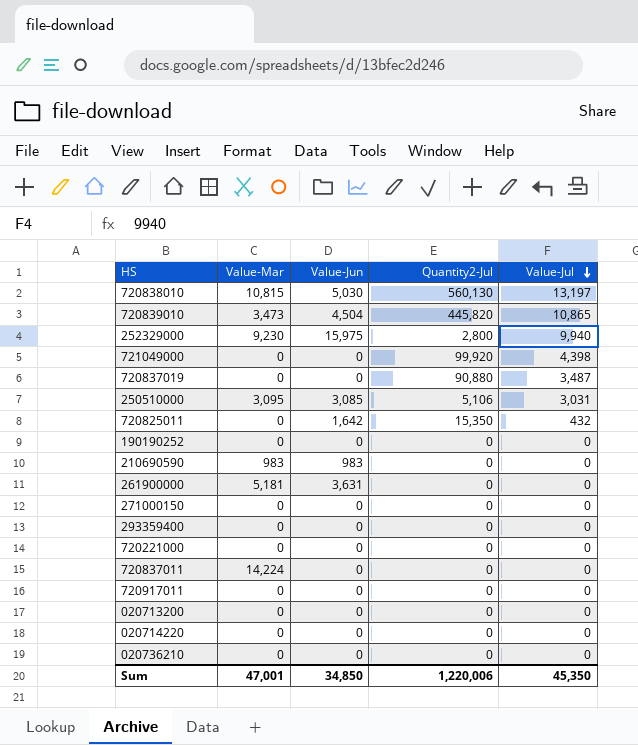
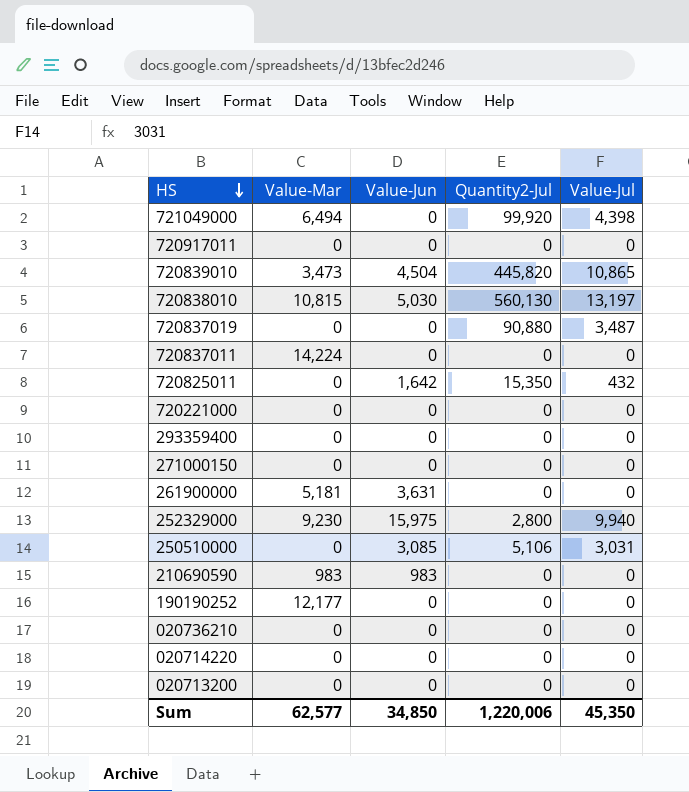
row order: Value-Jul descending -> HS descending
721049000 | Value-Mar: 0 -> 6,494
250510000 | Value-Mar: 3,095 -> 0
190190252 | Value-Mar: 0 -> 12,177
Sum | Value-Mar: 47,001 -> 62,577

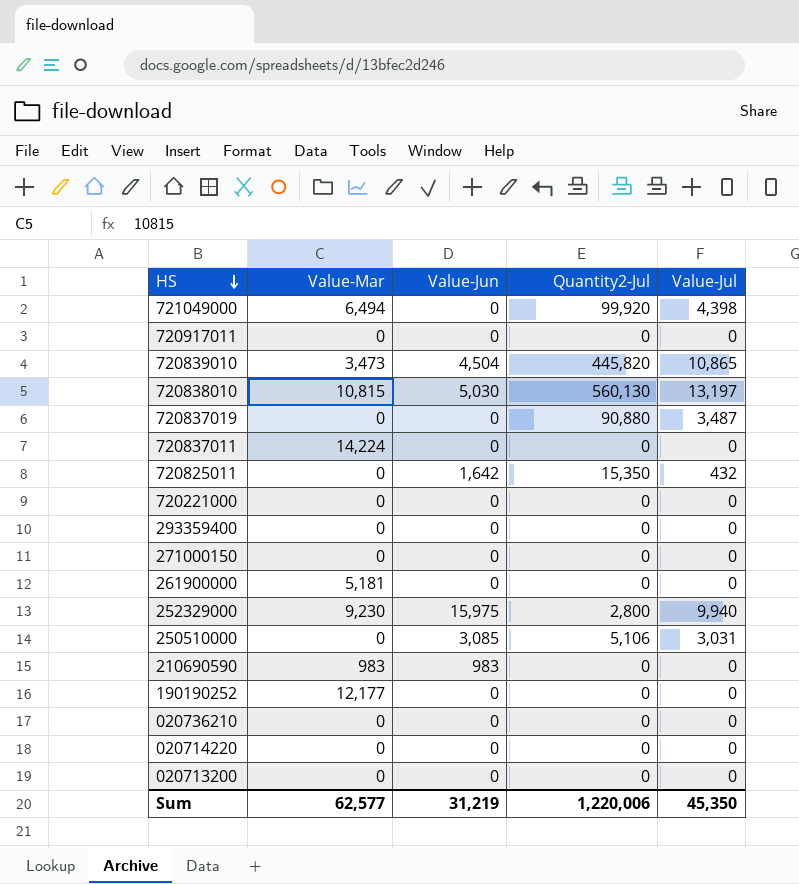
261900000 | Value-Jun: 3,631 -> 0
Sum | Value-Jun: 34,850 -> 31,219

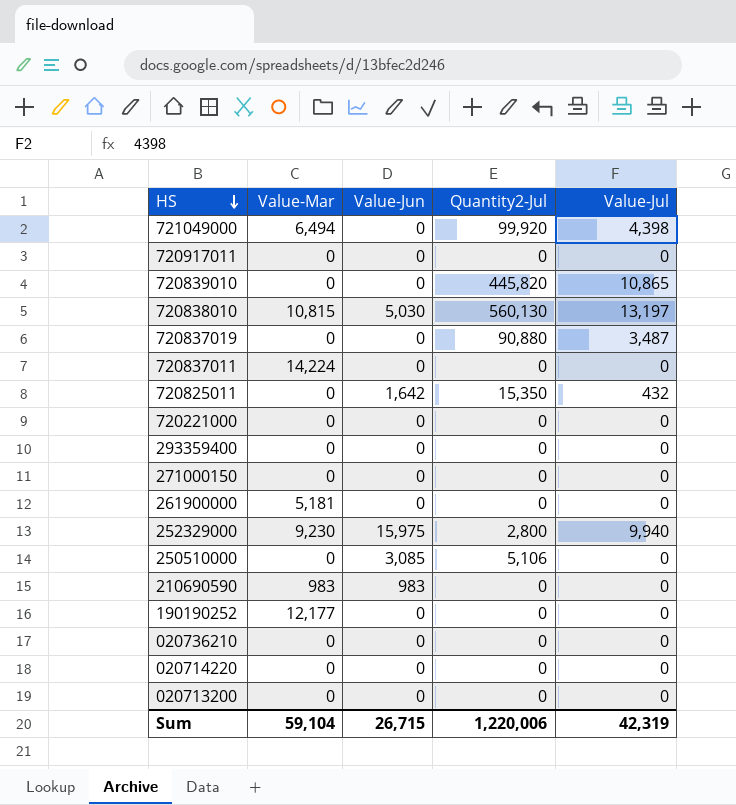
720839010 | Value-Mar: 3,473 -> 0
720839010 | Value-Jun: 4,504 -> 0
250510000 | Value-Jul: 3,031 -> 0
Sum | Value-Mar: 62,577 -> 59,104
Sum | Value-Jun: 31,219 -> 26,715
Sum | Value-Jul: 45,350 -> 42,319

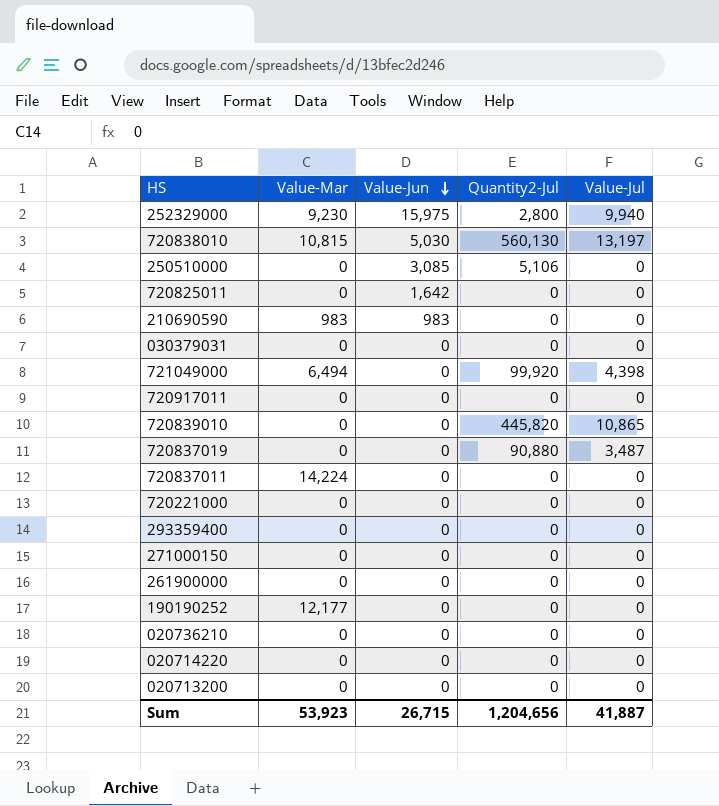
row order: HS descending -> Value-Jun descending
720825011 | Quantity2-Jul: 15,350 -> 0
720825011 | Value-Jul: 432 -> 0
row 030379031: none -> 0 | 0 | 0 | 0
261900000 | Value-Mar: 5,181 -> 0
Sum | Value-Mar: 59,104 -> 53,923
Sum | Quantity2-Jul: 1,220,006 -> 1,204,656
Sum | Value-Jul: 42,319 -> 41,887

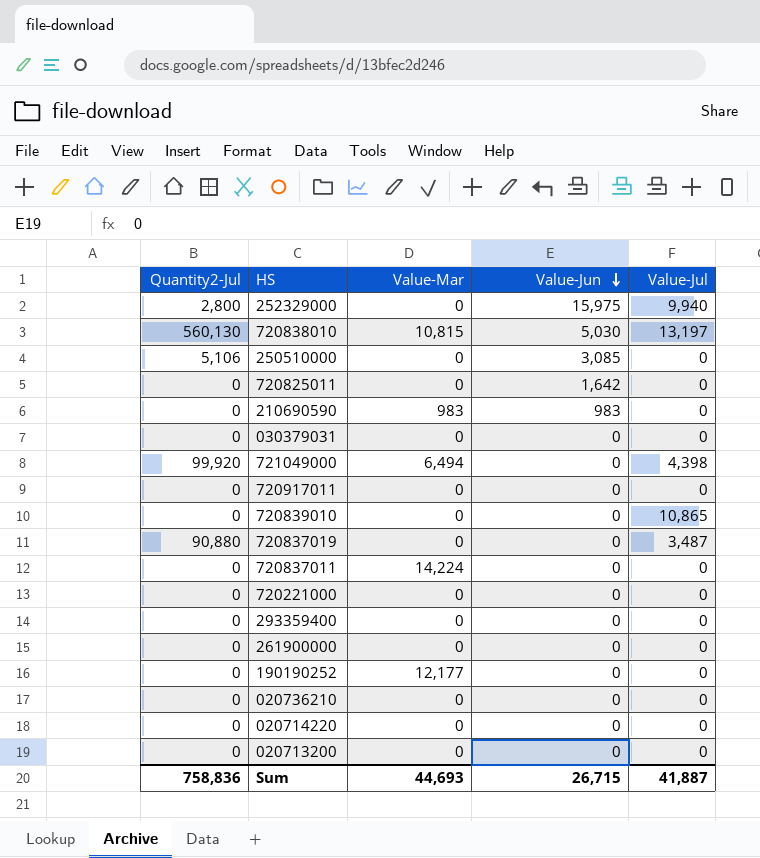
column Quantity2-Jul | position: 4 -> 1
row 271000150: 0 | 0 | 0 | 0 -> none
252329000 | Value-Mar: 9,230 -> 0
720839010 | Quantity2-Jul: 445,820 -> 0
Sum | Quantity2-Jul: 1,204,656 -> 758,836
Sum | Value-Mar: 53,923 -> 44,693

